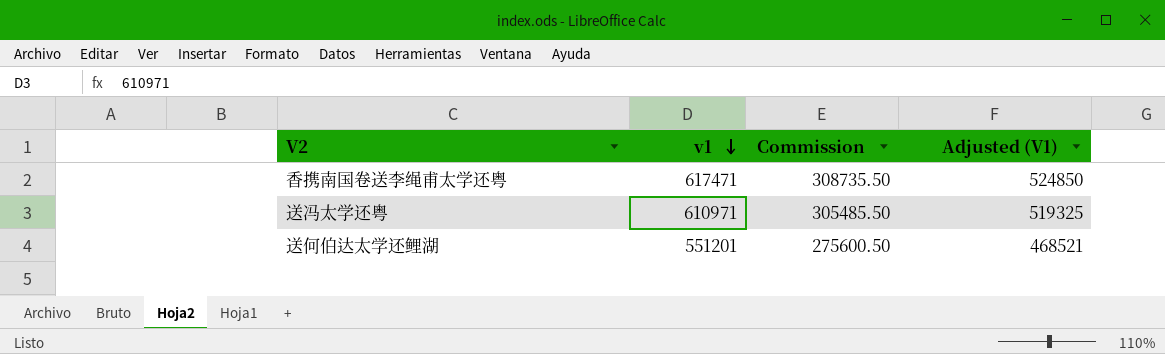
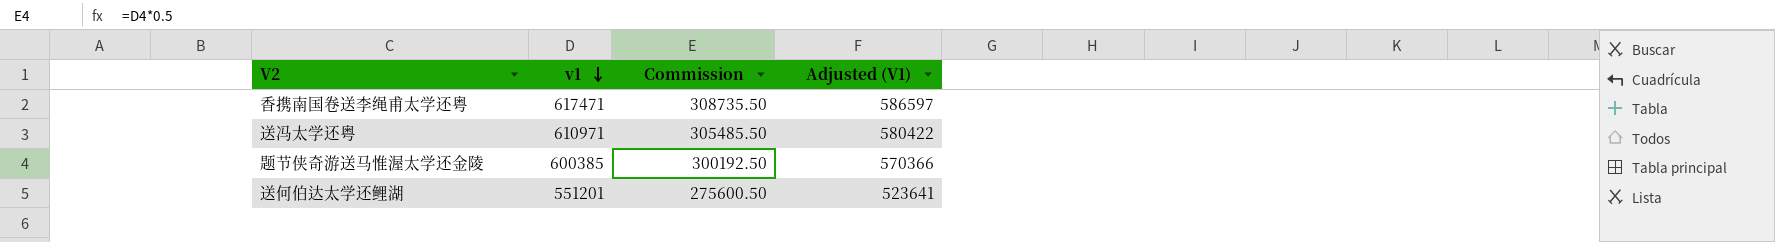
column Adjusted (V1) | formula: [v1] * 0.85 -> [v1] * 0.95
row 题节侠奇游送马惟渥太学还金陵: none -> 600385 | 300192.50 | 570366

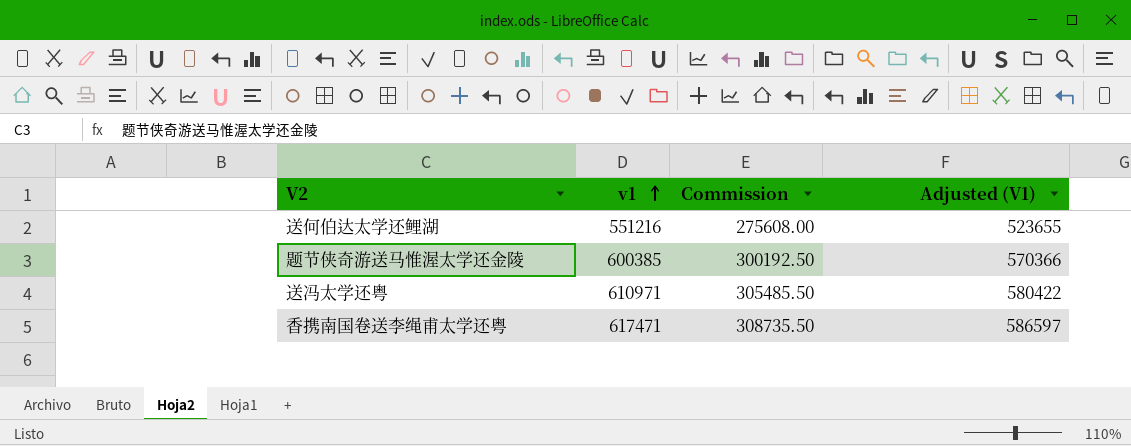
row order: v1 descending -> v1 ascending
送何伯达太学还鲤湖 | v1: 551201 -> 551216
送何伯达太学还鲤湖 | Commission: 275600.50 -> 275608.00
送何伯达太学还鲤湖 | Adjusted (V1): 523641 -> 523655

